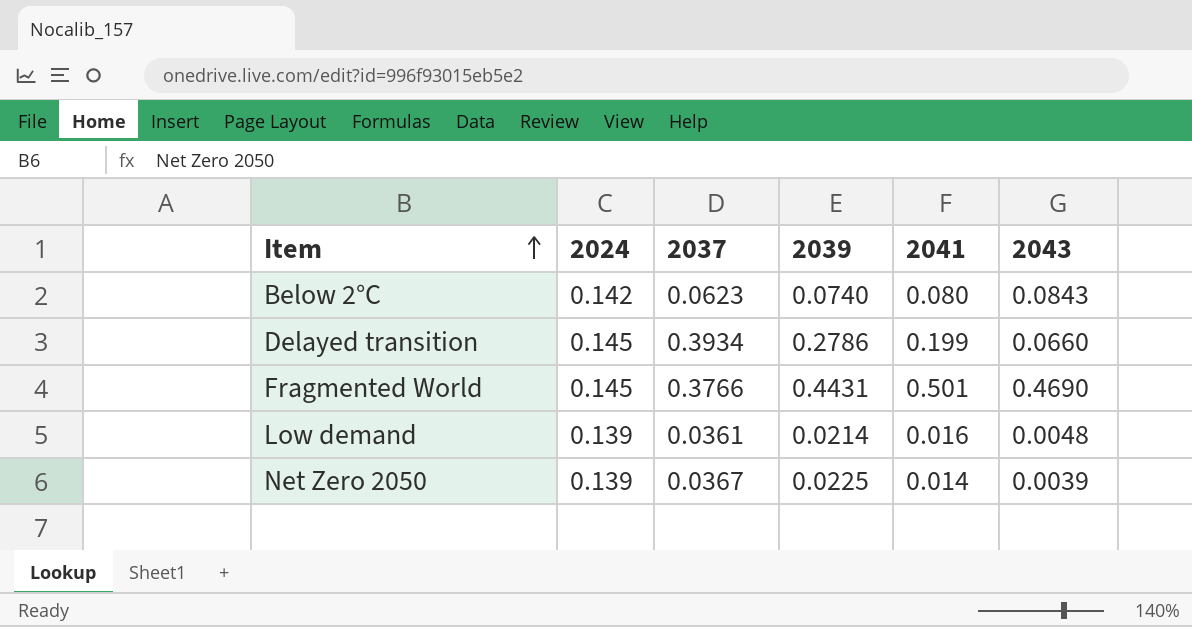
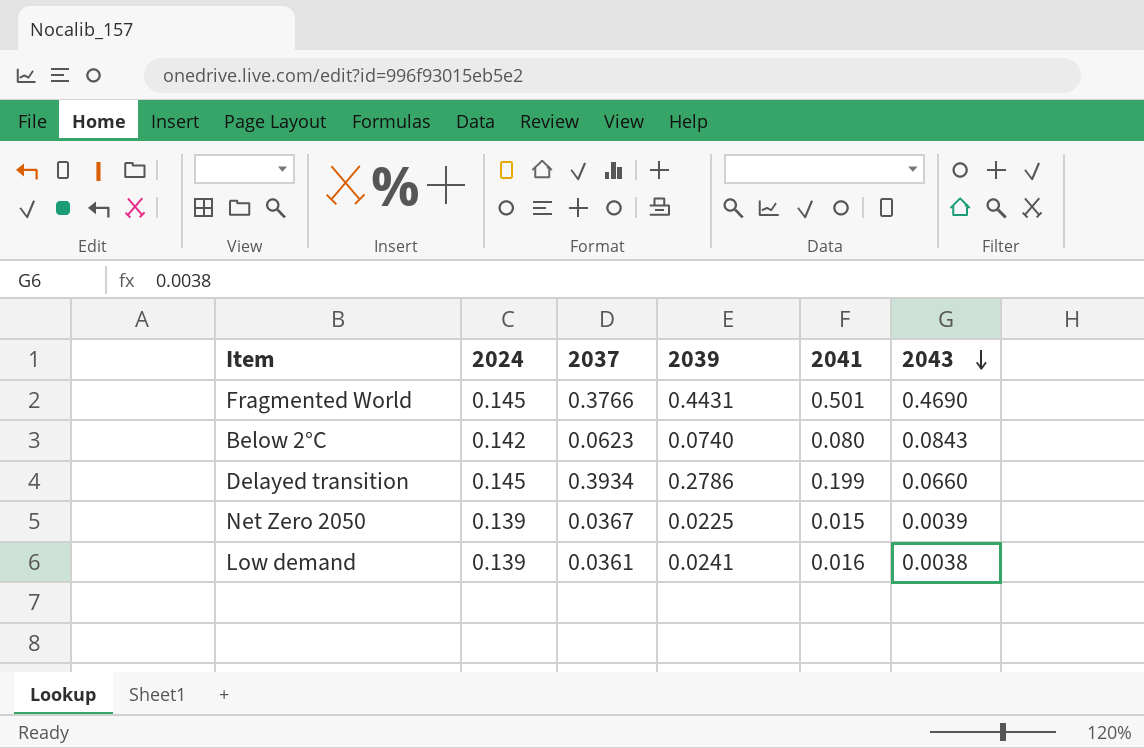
row order: Item ascending -> 2043 descending
Net Zero 2050 | 2041: 0.014 -> 0.015
Low demand | 2039: 0.0214 -> 0.0241
Low demand | 2043: 0.0048 -> 0.0038

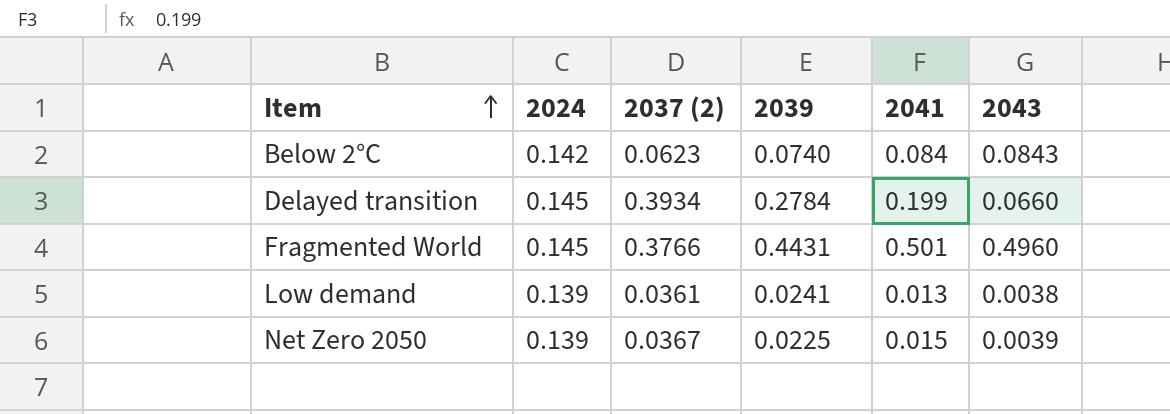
row order: 2043 descending -> Item ascending
column name: 2037 -> 2037 (2)
Below 2°C | 2041: 0.080 -> 0.084
Delayed transition | 2039: 0.2786 -> 0.2784
Fragmented World | 2043: 0.4690 -> 0.4960
Low demand | 2041: 0.016 -> 0.013

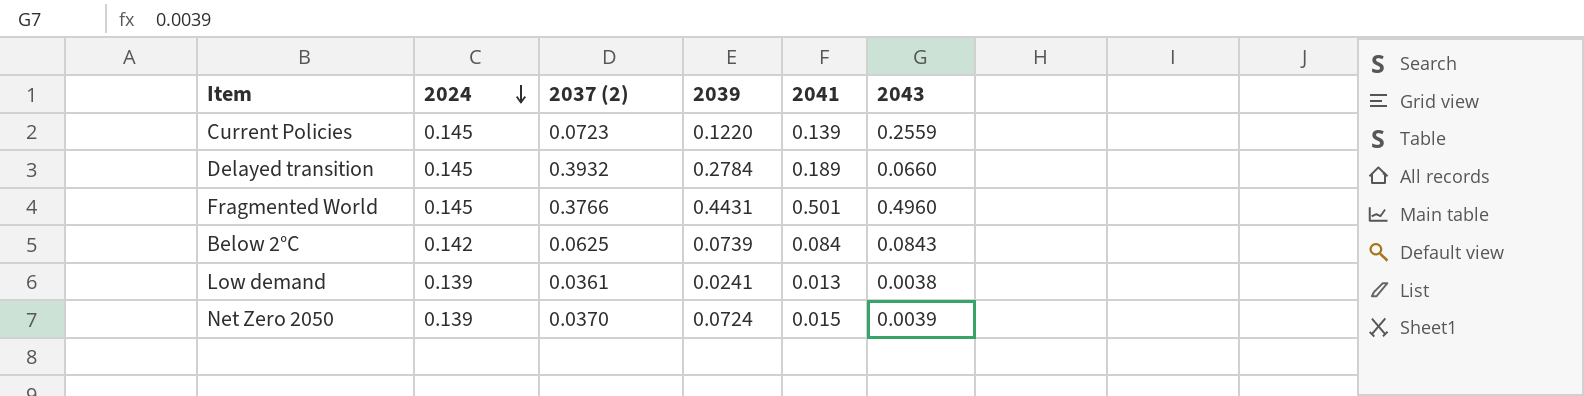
row order: Item ascending -> 2024 descending
row Current Policies: none -> 0.145 | 0.0723 | 0.1220 | 0.139 | 0.2559
Delayed transition | 2037 (2): 0.3934 -> 0.3932
Delayed transition | 2041: 0.199 -> 0.189
Below 2°C | 2037 (2): 0.0623 -> 0.0625
Below 2°C | 2039: 0.0740 -> 0.0739
Net Zero 2050 | 2037 (2): 0.0367 -> 0.0370
Net Zero 2050 | 2039: 0.0225 -> 0.0724

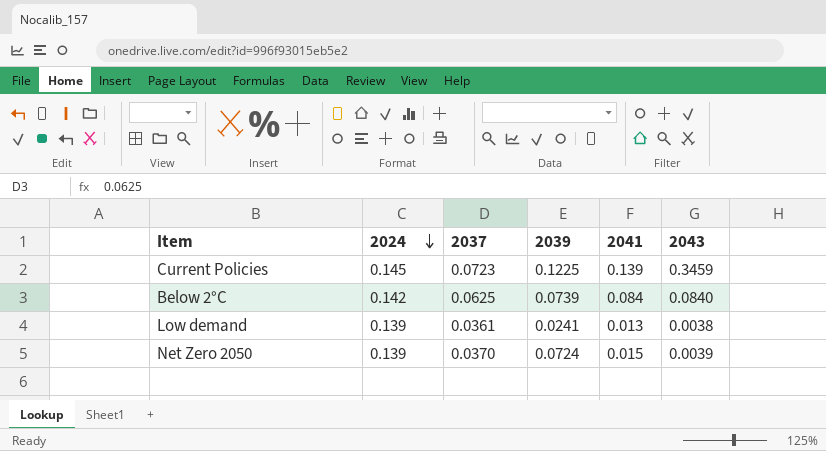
column name: 2037 (2) -> 2037
row Delayed transition: 0.145 | 0.3932 | 0.2784 | 0.189 | 0.0660 -> none
row Fragmented World: 0.145 | 0.3766 | 0.4431 | 0.501 | 0.4960 -> none
Current Policies | 2039: 0.1220 -> 0.1225
Current Policies | 2043: 0.2559 -> 0.3459
Below 2°C | 2043: 0.0843 -> 0.0840

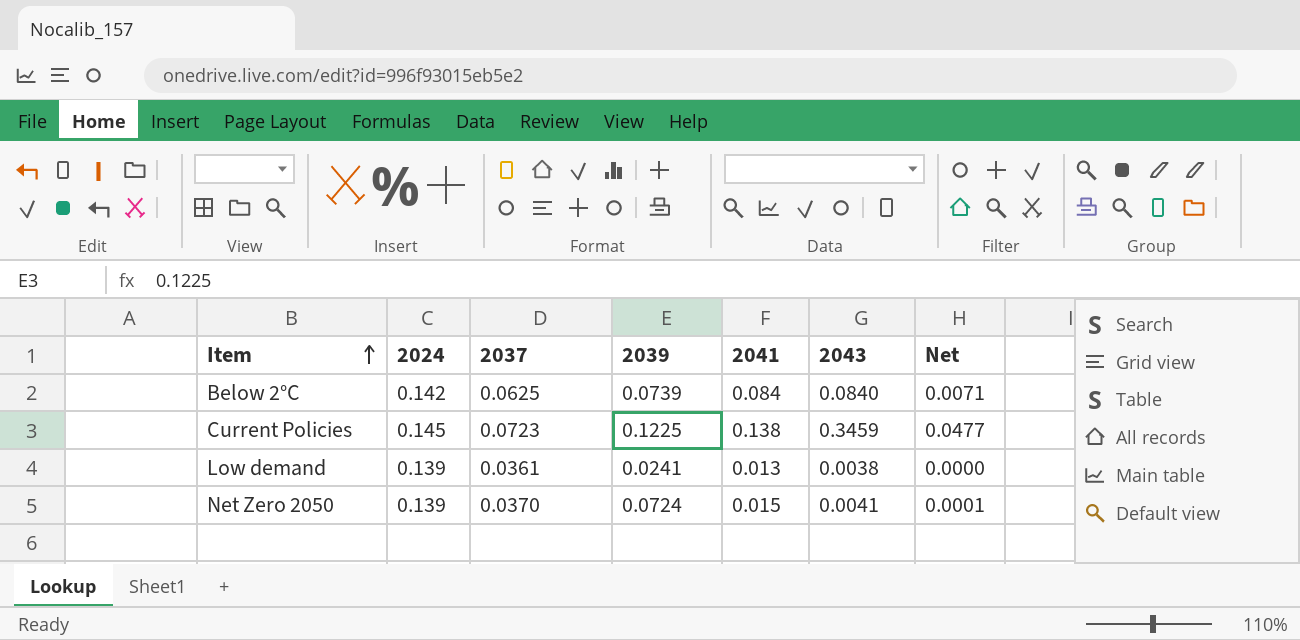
row order: 2024 descending -> Item ascending
column Net | formula: none -> [2041] * [2043]
Current Policies | 2041: 0.139 -> 0.138
Net Zero 2050 | 2043: 0.0039 -> 0.0041

